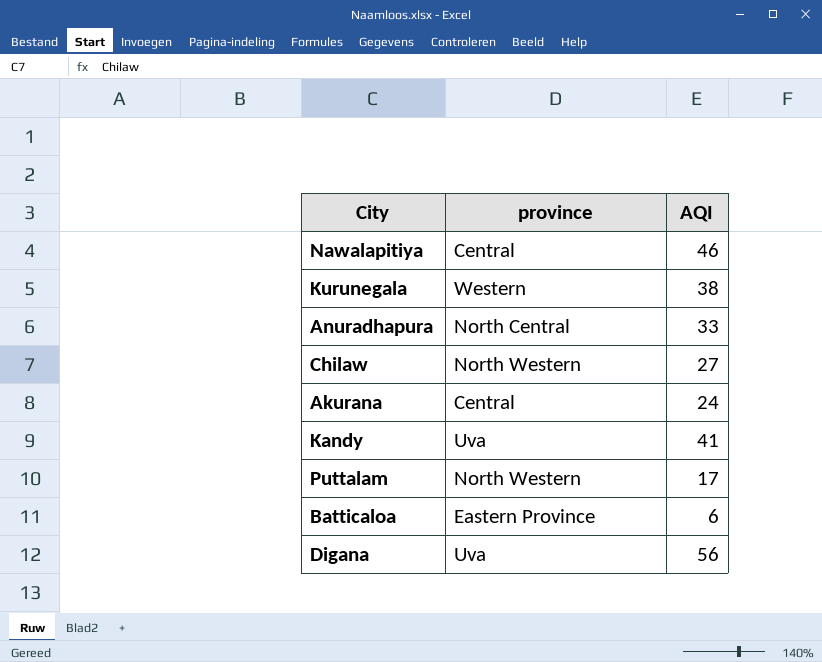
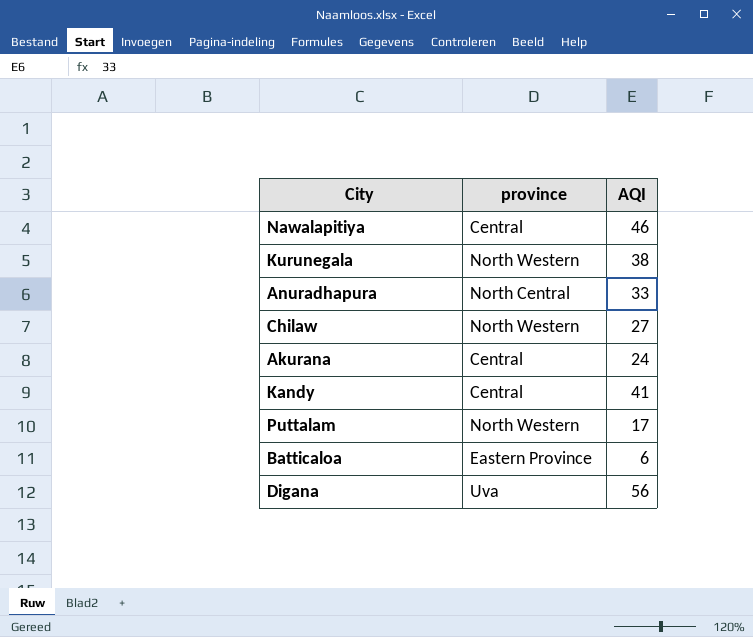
Kurunegala | province: Western -> North Western
Kandy | province: Uva -> Central

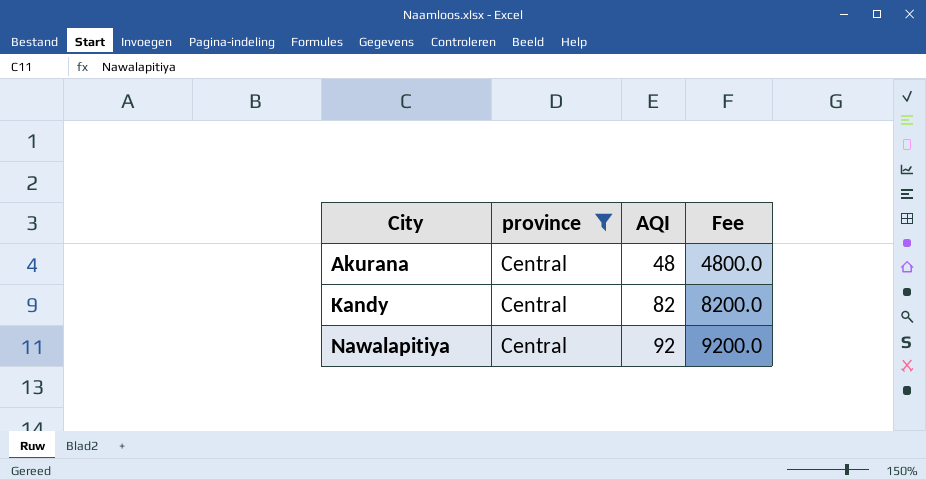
filter: none -> province = Central
row order: none -> City ascending
column Fee | formula: none -> [AQI] * 100
Akurana | AQI: 24 -> 48
Kandy | AQI: 41 -> 82
Nawalapitiya | AQI: 46 -> 92

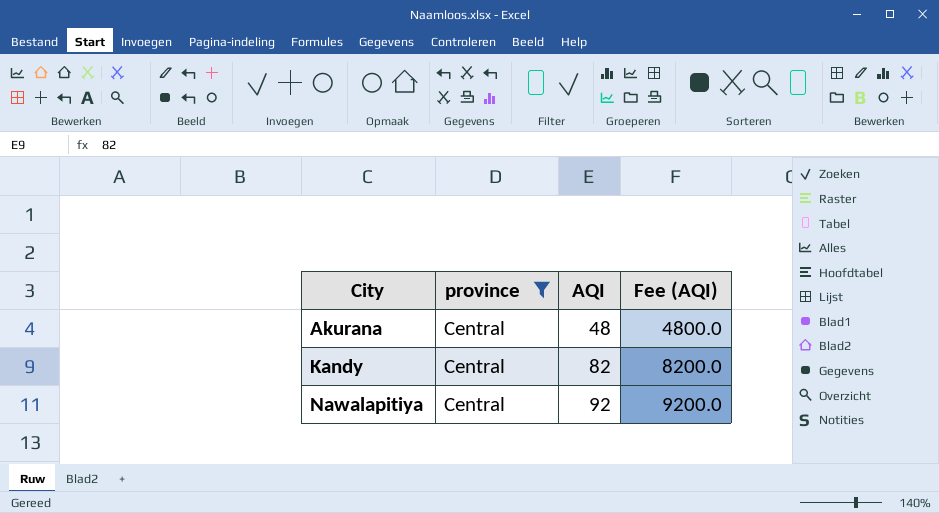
column name: Fee -> Fee (AQI)

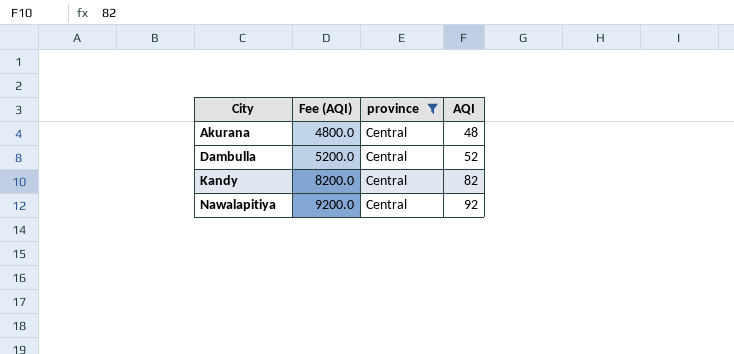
column Fee (AQI) | position: 4 -> 2
row Dambulla: none -> 5200.0 | Central | 52

